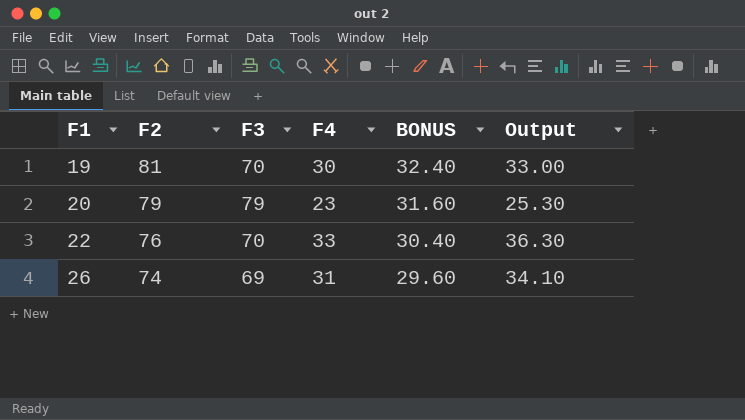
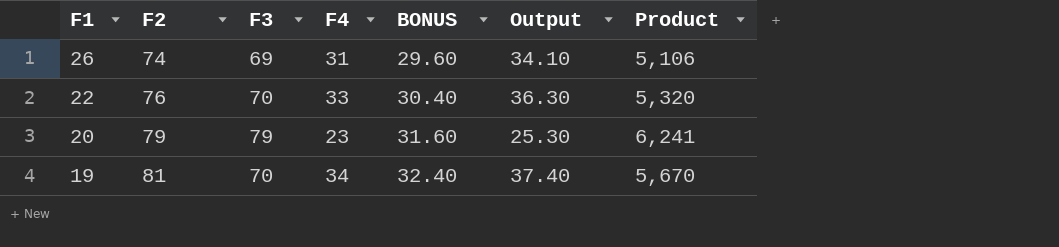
row order: F1 ascending -> F1 descending
column Product | formula: none -> [F2] * [F3]
19 | F4: 30 -> 34
19 | Output: 33.00 -> 37.40

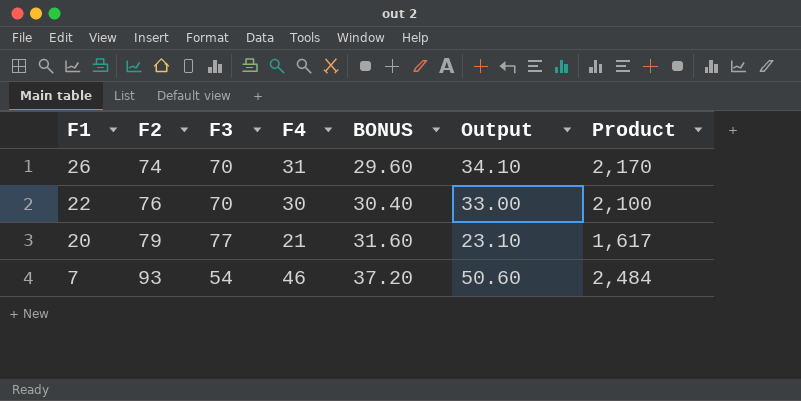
column Product | formula: [F2] * [F3] -> [F3] * [F4]
row 19: 81 | 70 | 34 | 32.40 | 37.40 | 5,670 -> none
26 | F3: 69 -> 70
22 | F4: 33 -> 30
22 | Output: 36.30 -> 33.00
20 | F3: 79 -> 77
20 | F4: 23 -> 21
20 | Output: 25.30 -> 23.10
row 7: none -> 93 | 54 | 46 | 37.20 | 50.60 | 2,484

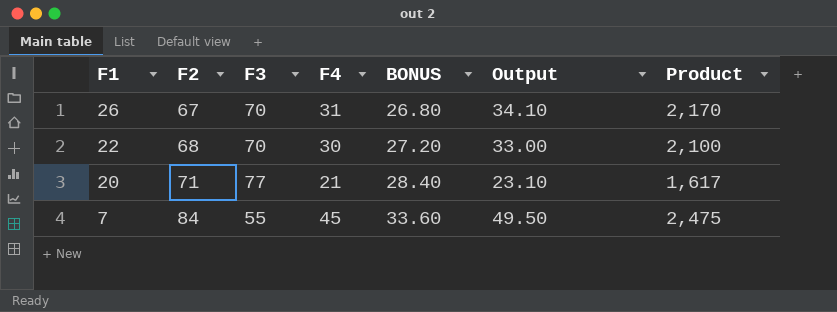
26 | F2: 74 -> 67
26 | BONUS: 29.60 -> 26.80
22 | F2: 76 -> 68
22 | BONUS: 30.40 -> 27.20
20 | F2: 79 -> 71
20 | BONUS: 31.60 -> 28.40
7 | F2: 93 -> 84
7 | F3: 54 -> 55
7 | F4: 46 -> 45
7 | BONUS: 37.20 -> 33.60
7 | Output: 50.60 -> 49.50
7 | Product: 2,484 -> 2,475

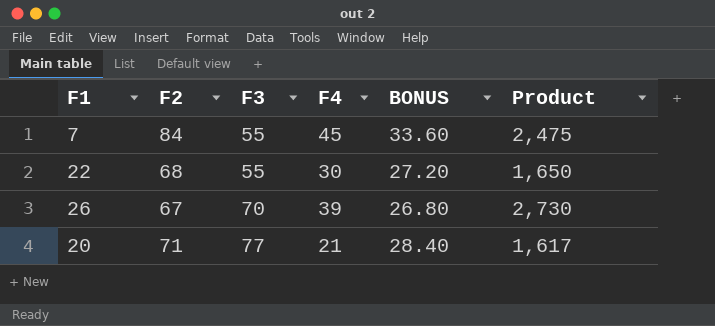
row order: F1 descending -> F3 ascending
column Output | formula: [F4] * 1.1 -> none
22 | F3: 70 -> 55
22 | Product: 2,100 -> 1,650
26 | F4: 31 -> 39
26 | Product: 2,170 -> 2,730

